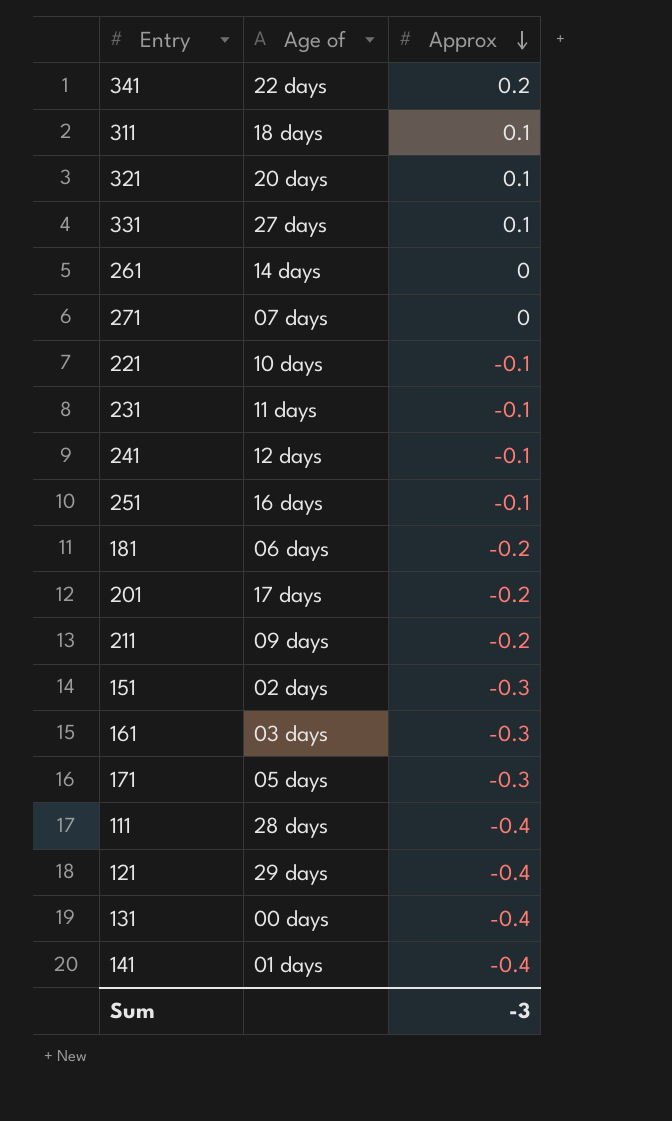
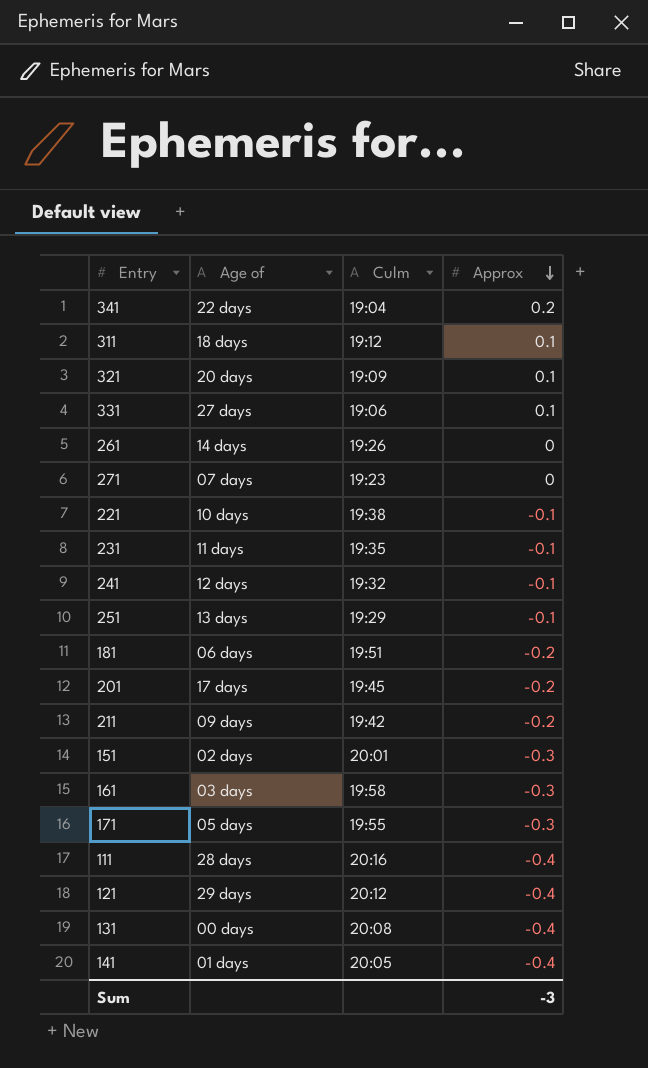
column Culm | position: none -> 3
251 | Age of: 16 days -> 13 days

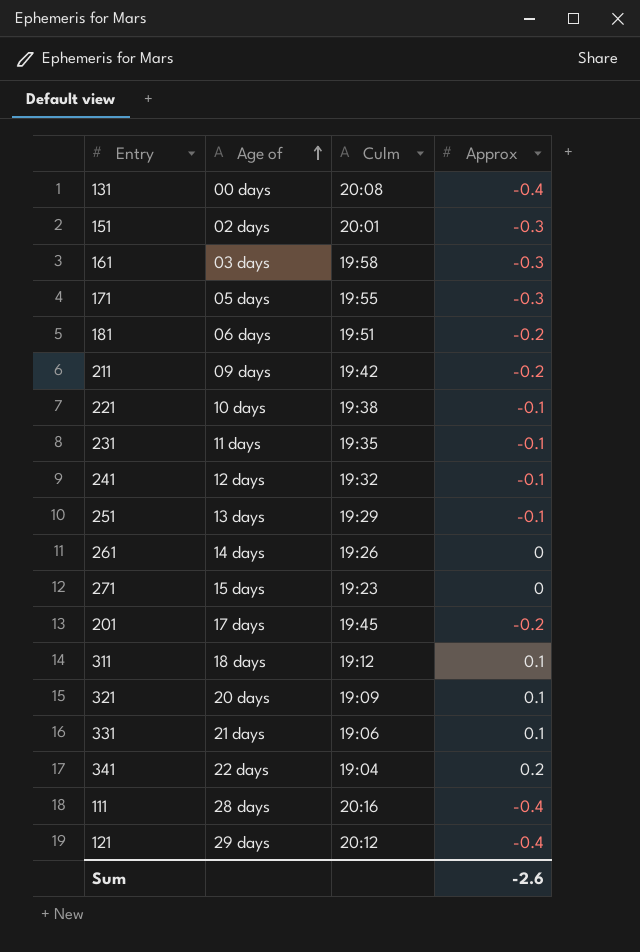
row order: Approx descending -> Age of ascending
row 141: 01 days | 20:05 | -0.4 -> none
271 | Age of: 07 days -> 15 days
331 | Age of: 27 days -> 21 days
Sum | Approx: -3 -> -2.6

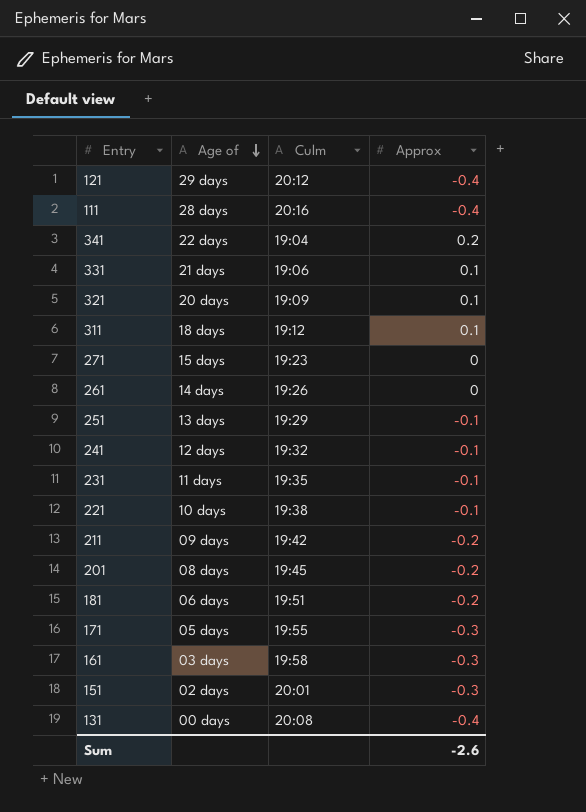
row order: Age of ascending -> Age of descending
201 | Age of: 17 days -> 08 days

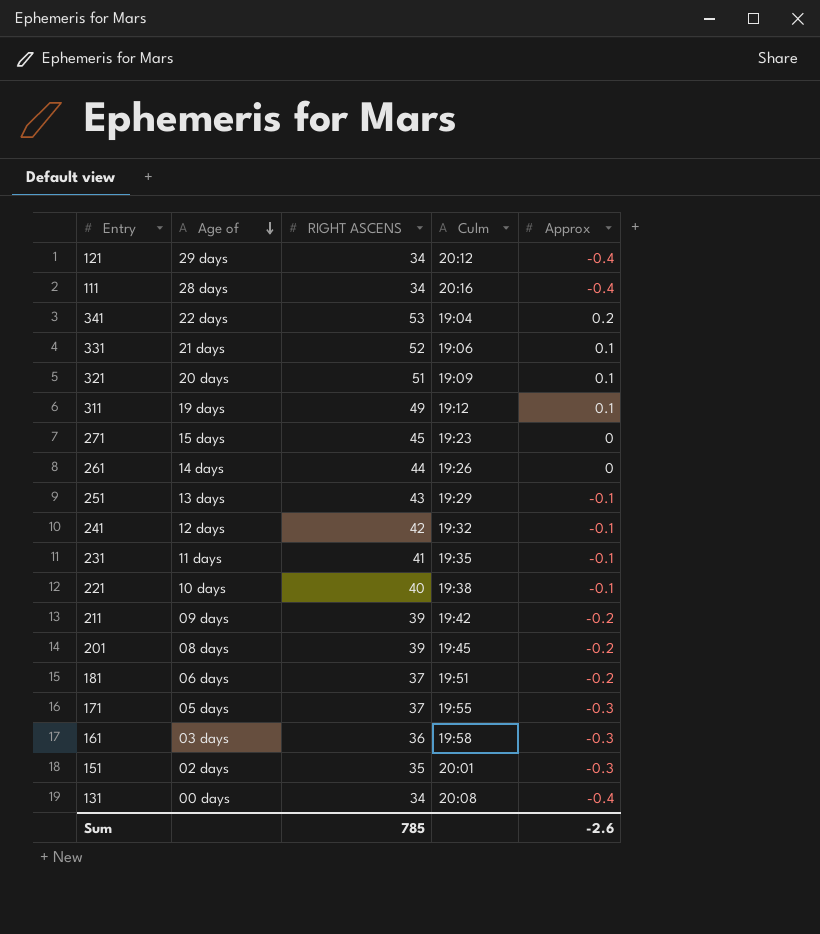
column RIGHT ASCENS | position: none -> 3
311 | Age of: 18 days -> 19 days

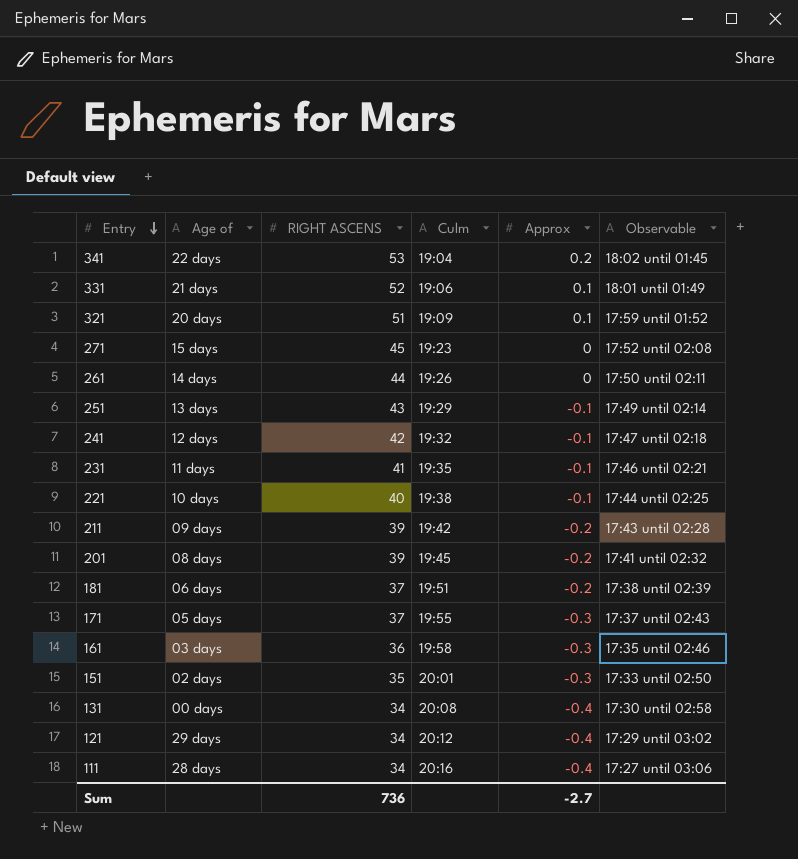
row order: Age of descending -> Entry descending
column Observable | position: none -> 6
row 311: 19 days | 49 | 19:12 | 0.1 -> none
Sum | RIGHT ASCENS: 785 -> 736
Sum | Approx: -2.6 -> -2.7

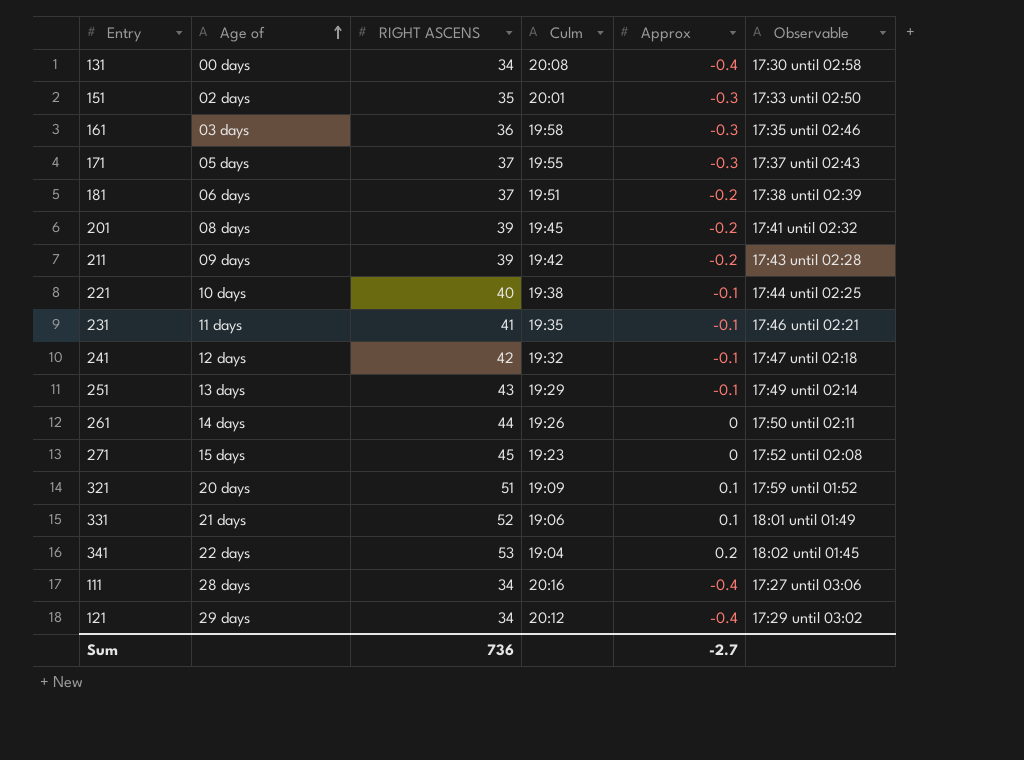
row order: Entry descending -> Age of ascending

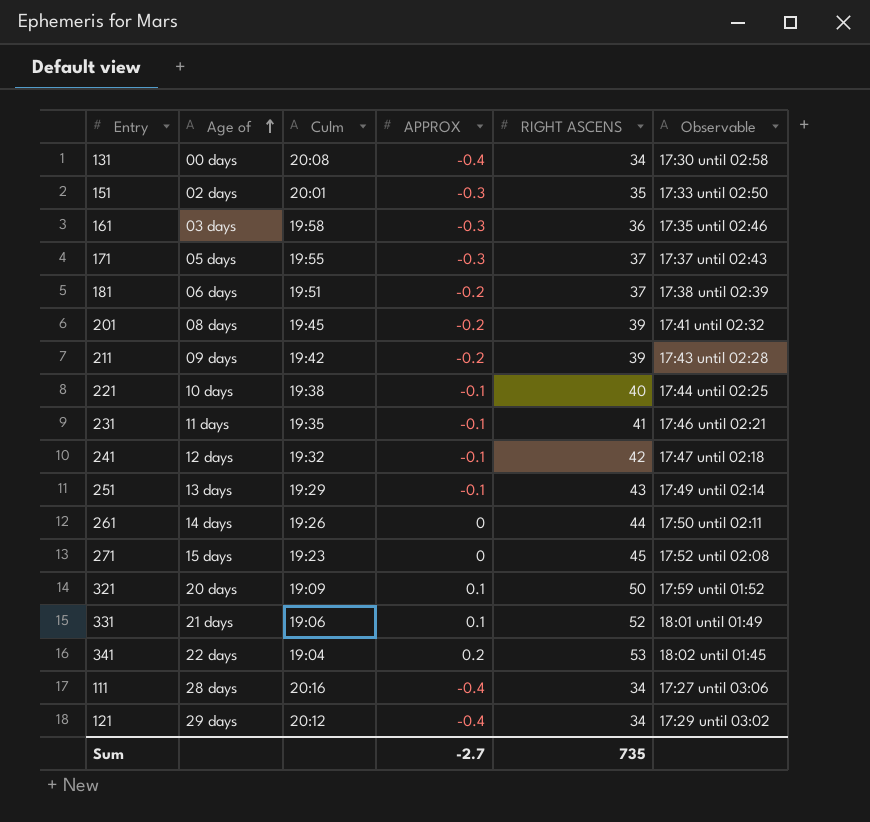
column name: Approx -> APPROX
column RIGHT ASCENS | position: 3 -> 5
321 | RIGHT ASCENS: 51 -> 50
Sum | RIGHT ASCENS: 736 -> 735

